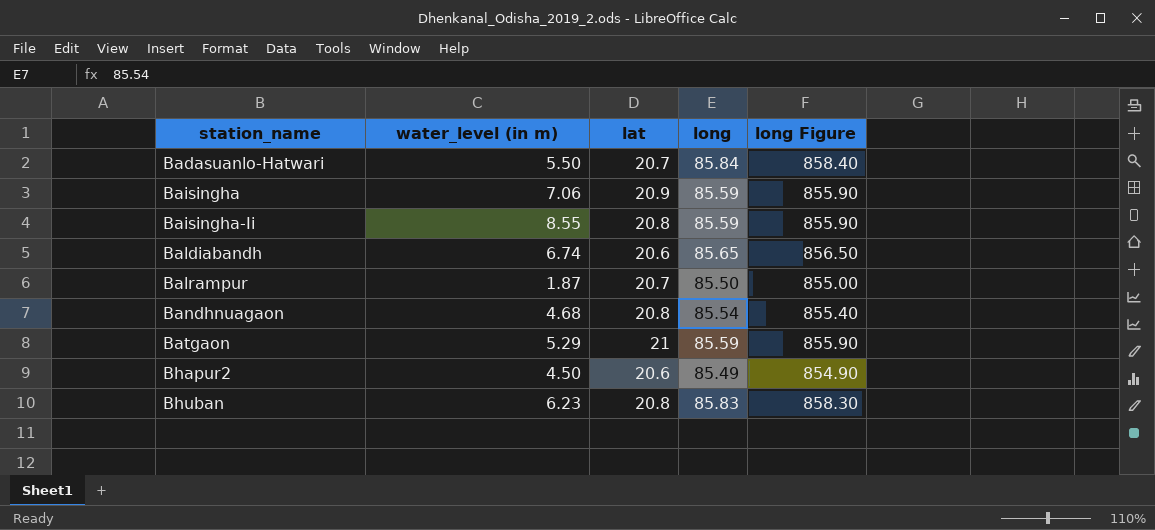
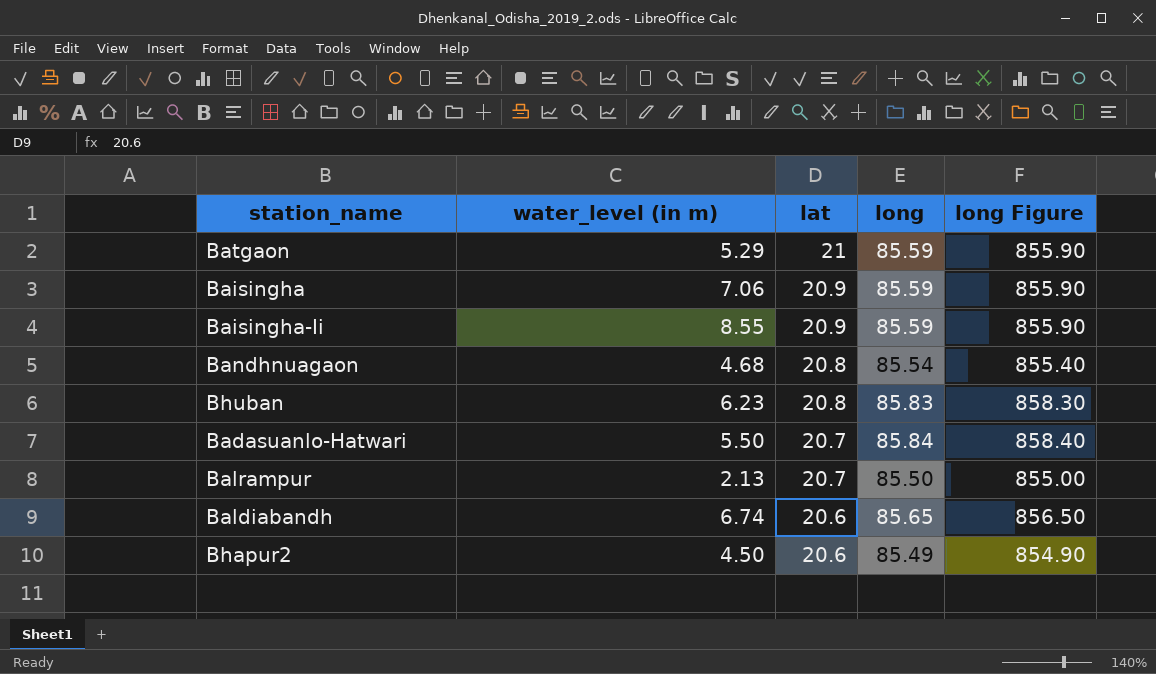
row order: station_name ascending -> lat descending
Baisingha-Ii | lat: 20.8 -> 20.9
Balrampur | water_level (in m): 1.87 -> 2.13

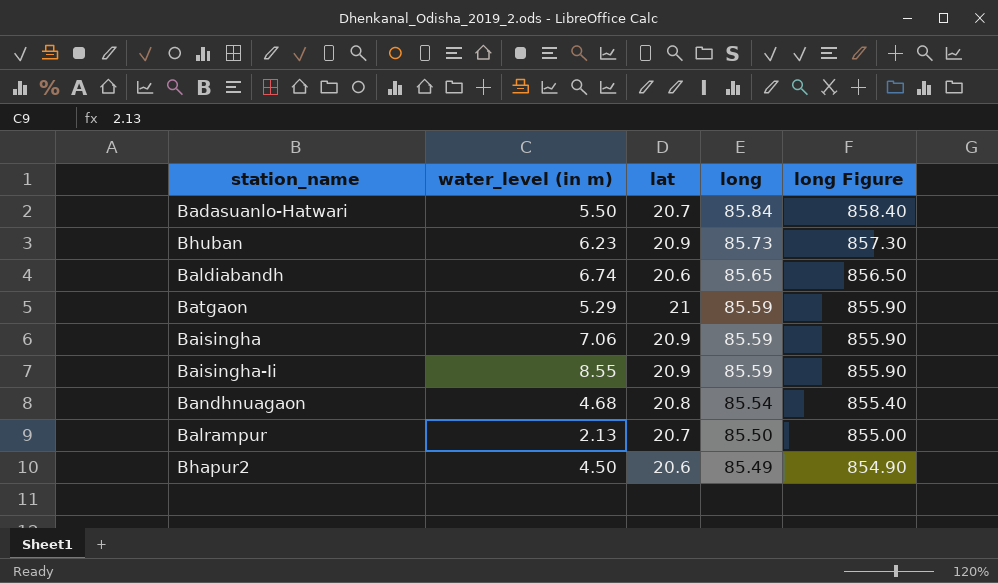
row order: lat descending -> long descending
Bhuban | lat: 20.8 -> 20.9
Bhuban | long: 85.83 -> 85.73
Bhuban | long Figure: 858.30 -> 857.30

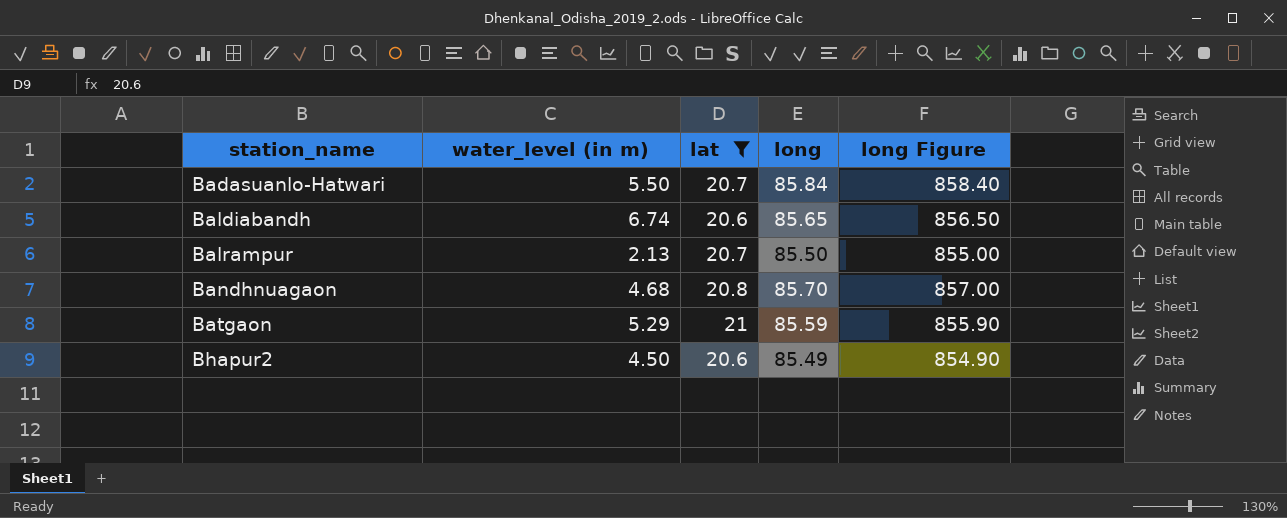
filter: none -> lat != 20.9
row order: long descending -> station_name ascending
Bandhnuagaon | long: 85.54 -> 85.70
Bandhnuagaon | long Figure: 855.40 -> 857.00

